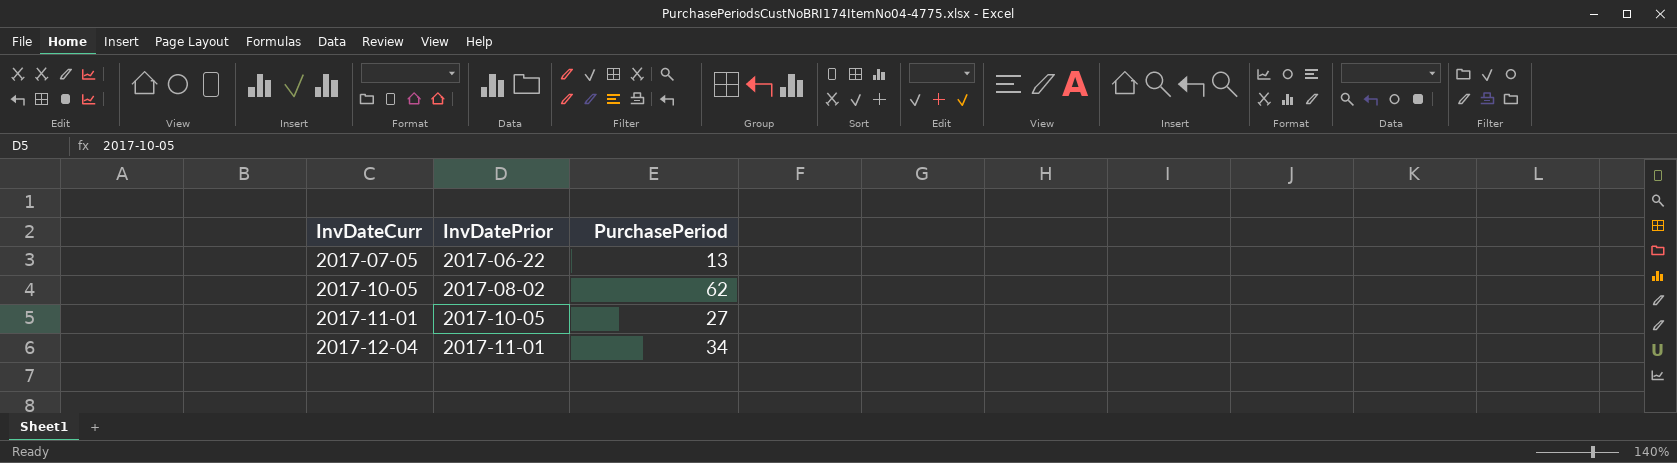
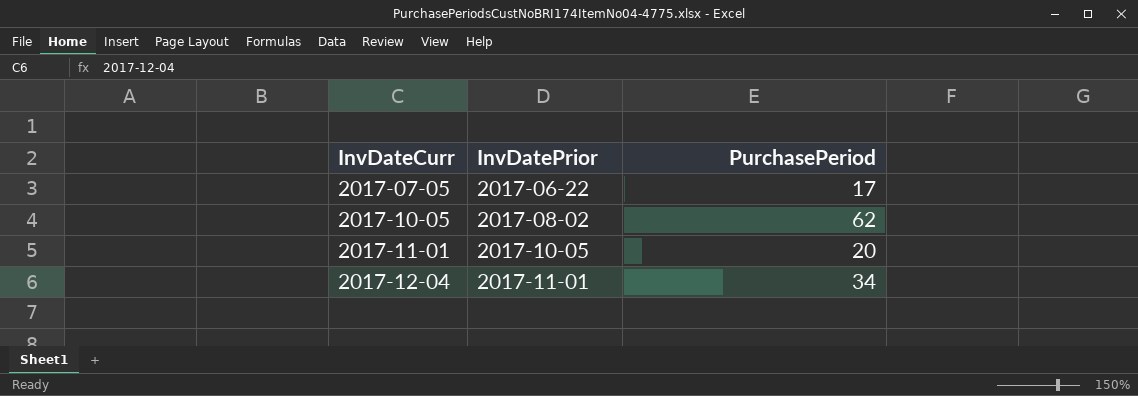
2017-07-05 | PurchasePeriod: 13 -> 17
2017-11-01 | PurchasePeriod: 27 -> 20

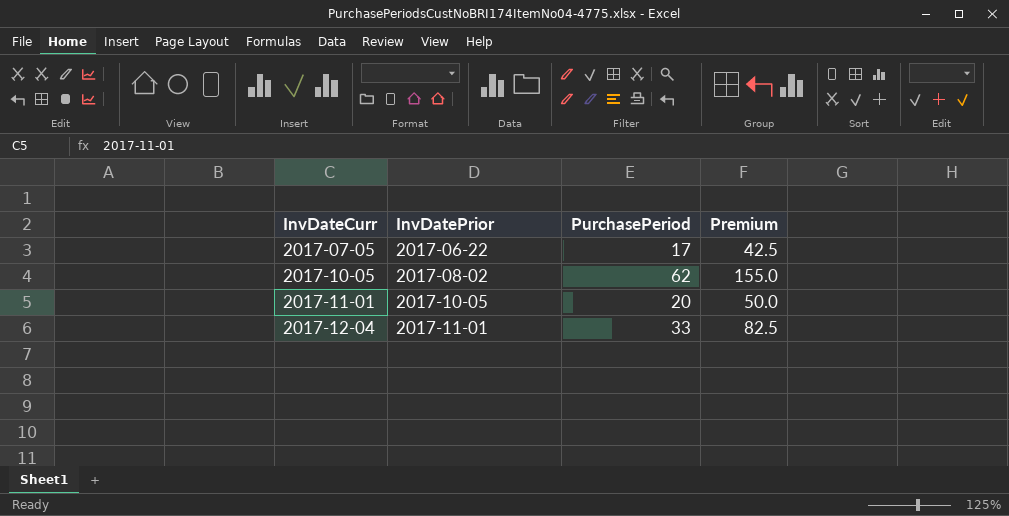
column Premium | formula: none -> [PurchasePeriod] * 2.5
2017-12-04 | PurchasePeriod: 34 -> 33

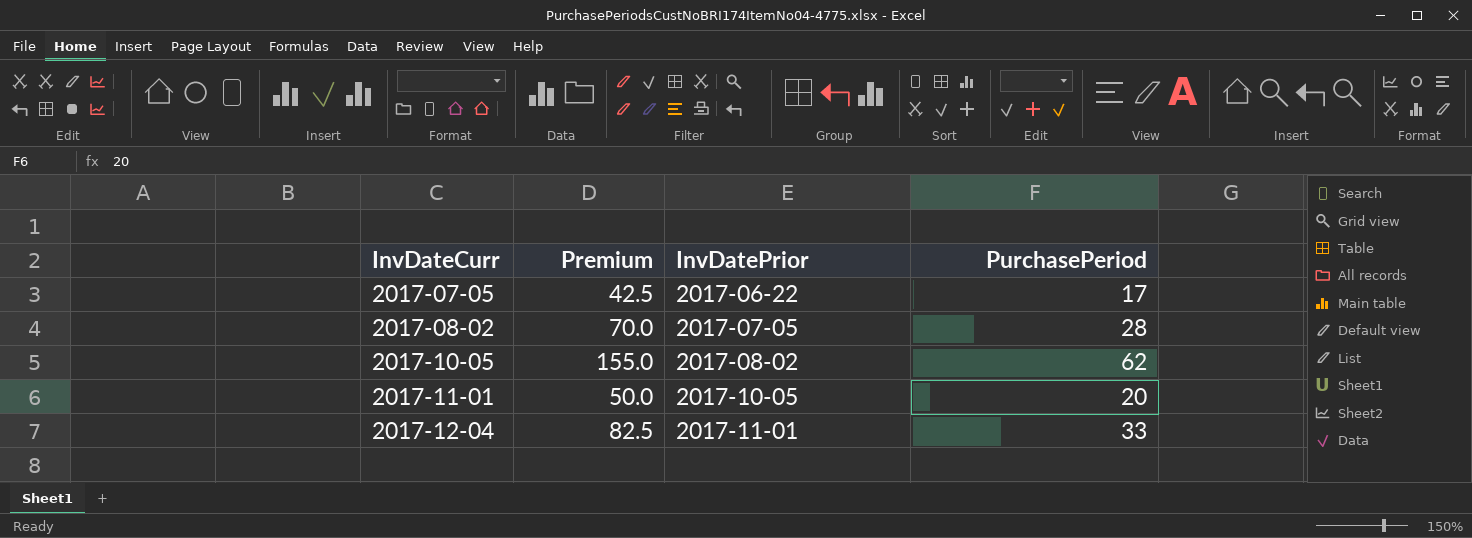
column Premium | position: 4 -> 2
row 2017-08-02: none -> 70.0 | 2017-07-05 | 28

